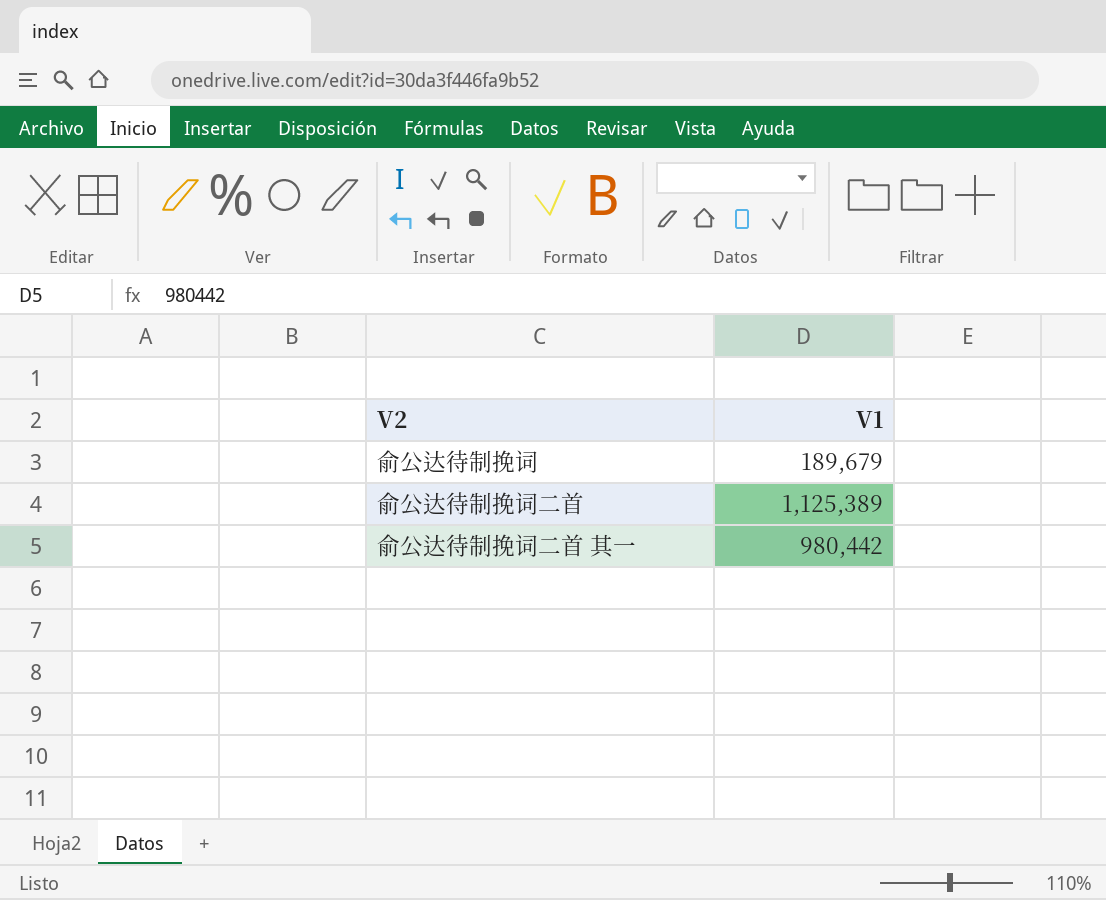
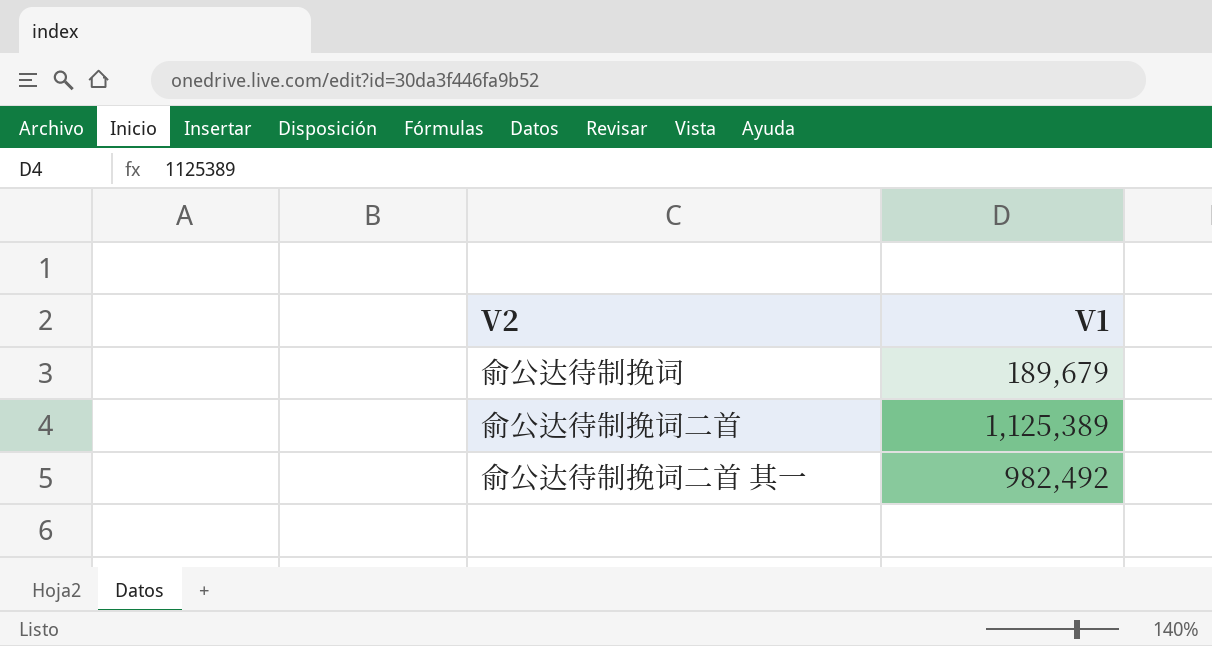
俞公达待制挽词二首 其一 | V1: 980,442 -> 982,492

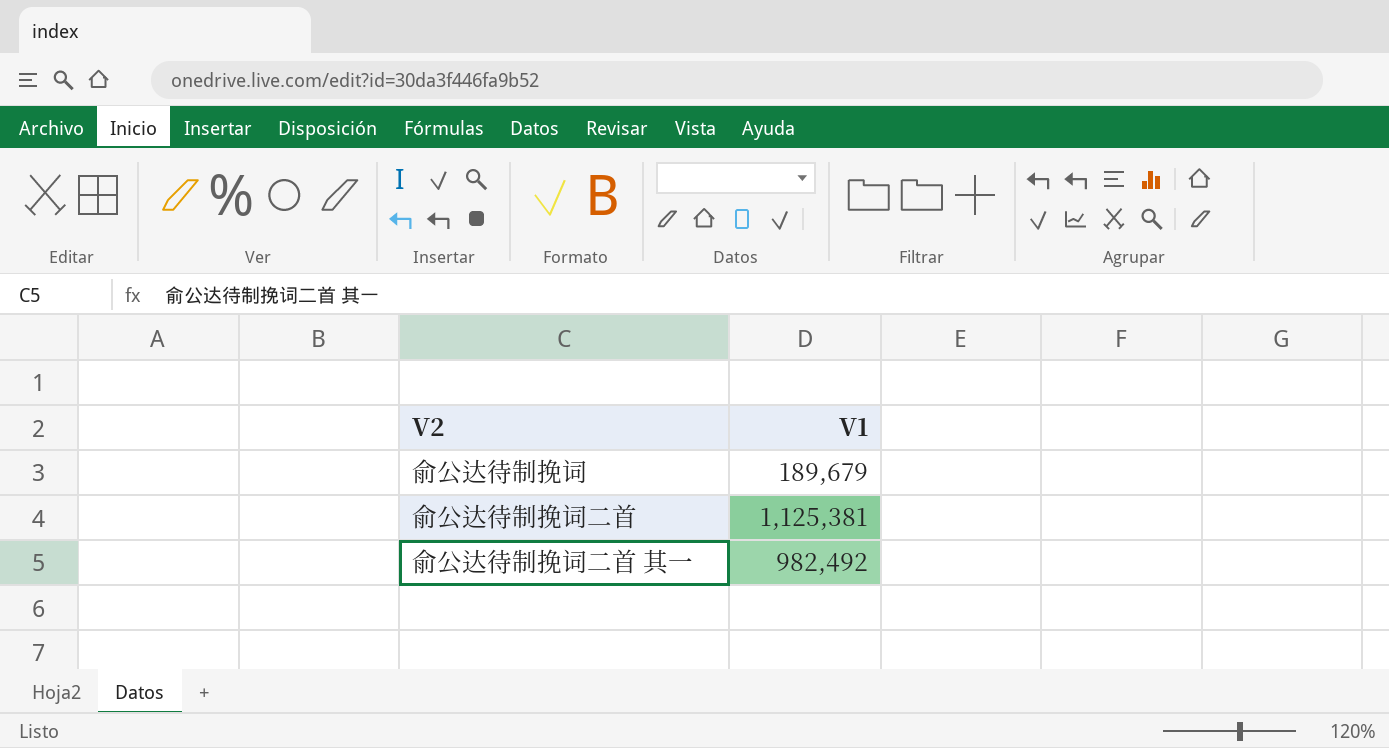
俞公达待制挽词二首 | V1: 1,125,389 -> 1,125,381

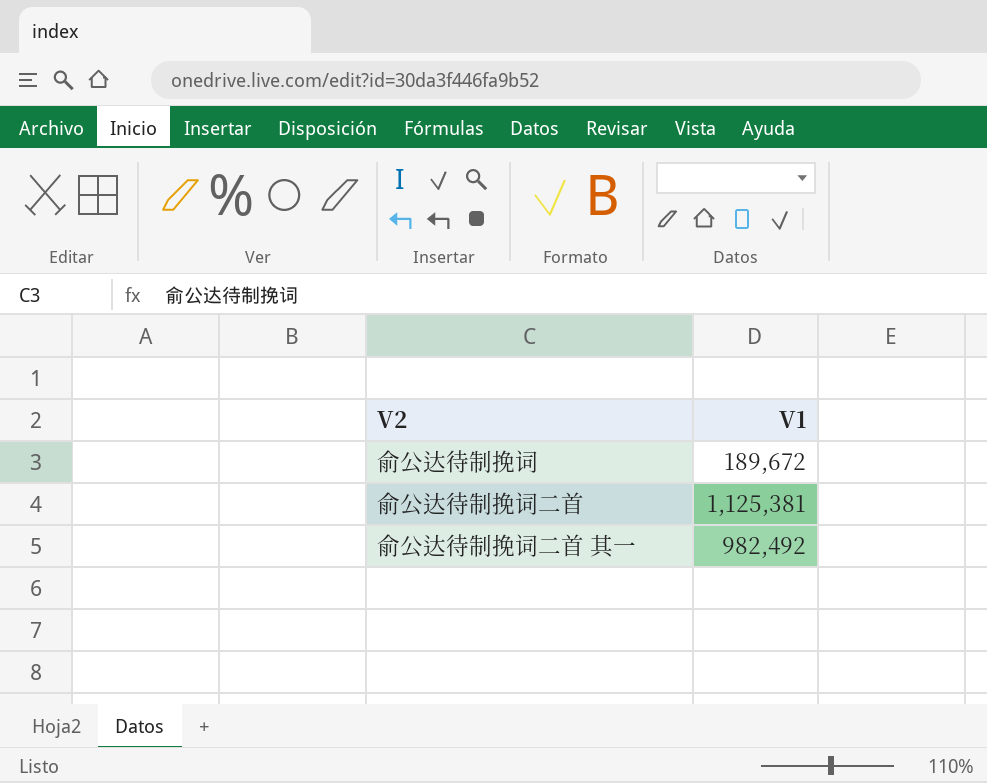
俞公达待制挽词 | V1: 189,679 -> 189,672

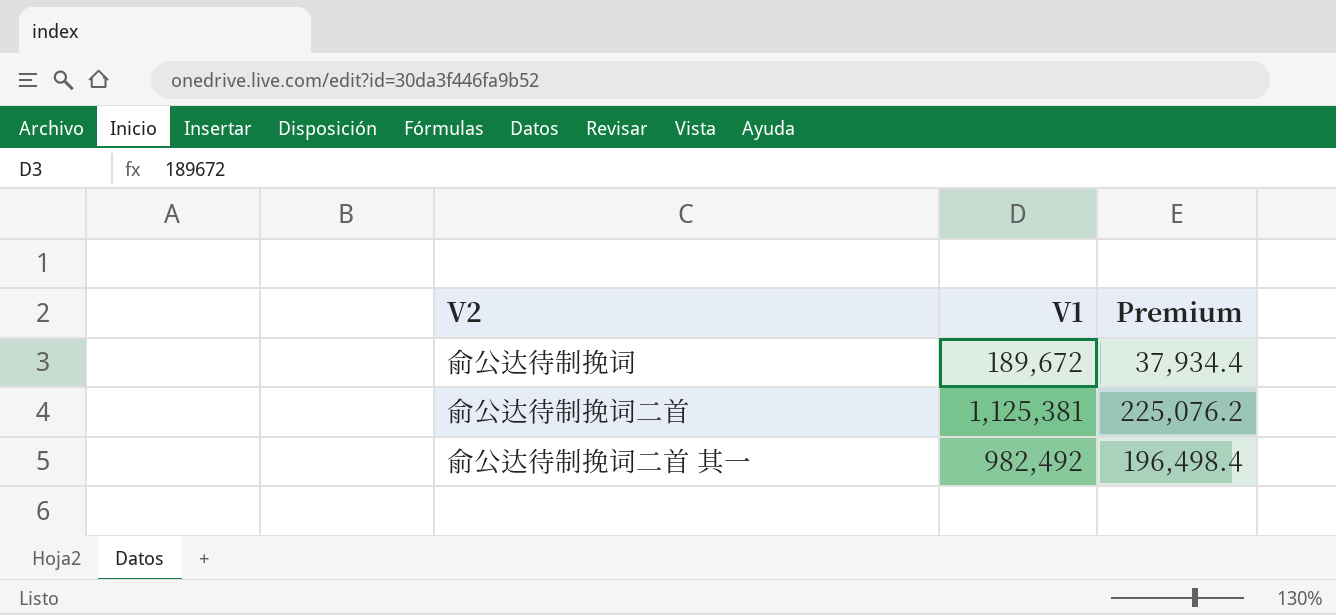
column Premium | formula: none -> [V1] * 0.2

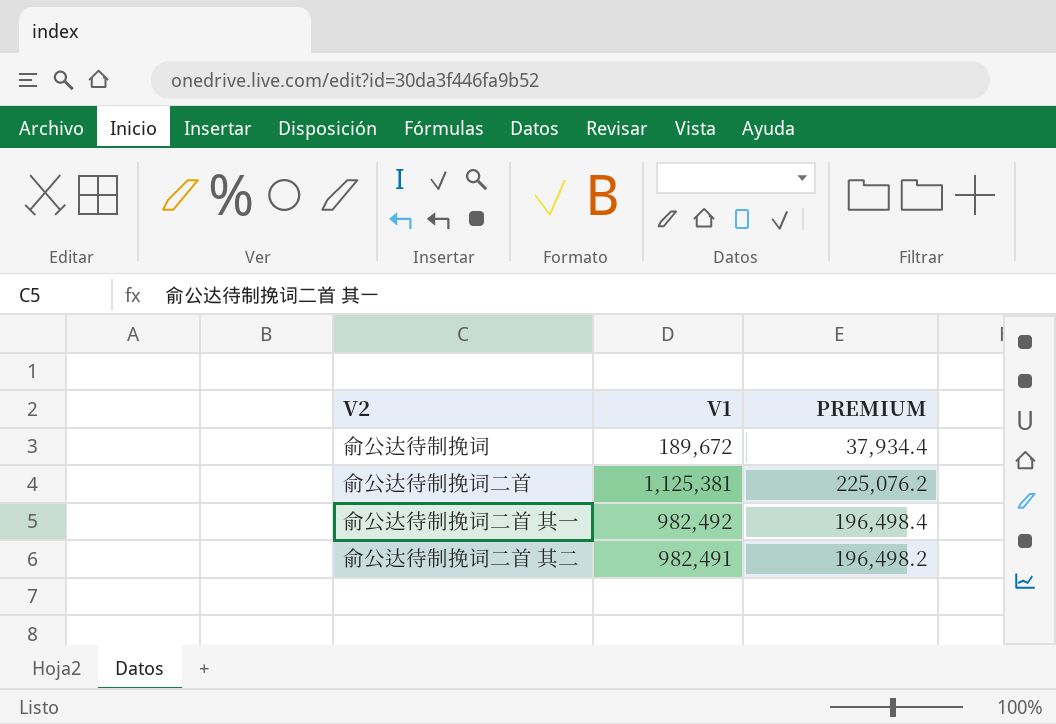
column name: Premium -> PREMIUM
row 俞公达待制挽词二首 其二: none -> 982,491 | 196,498.2

